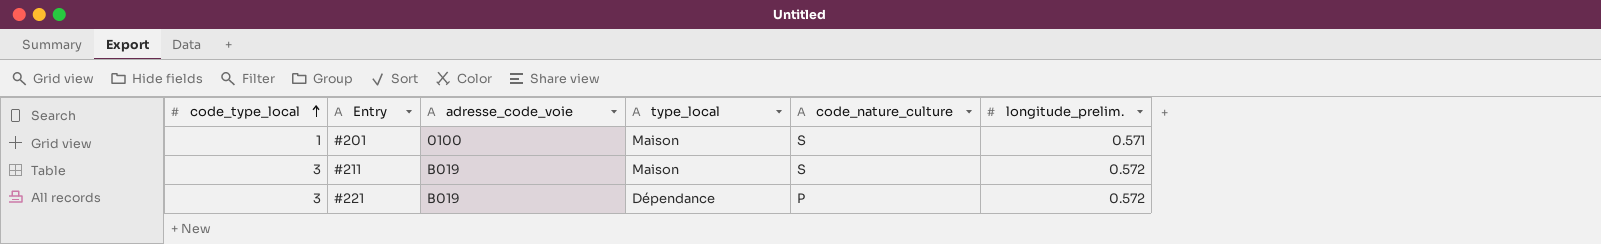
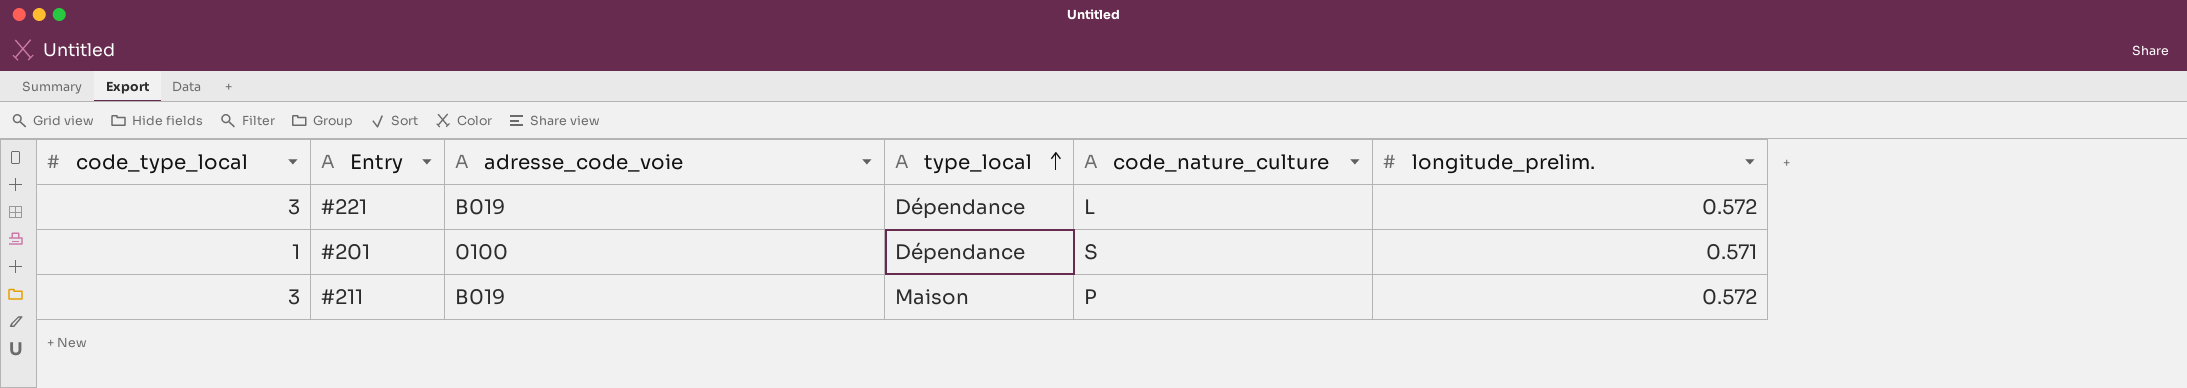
row order: code_type_local ascending -> type_local ascending
#221 | code_nature_culture: P -> L
#201 | type_local: Maison -> Dépendance
#211 | code_nature_culture: S -> P

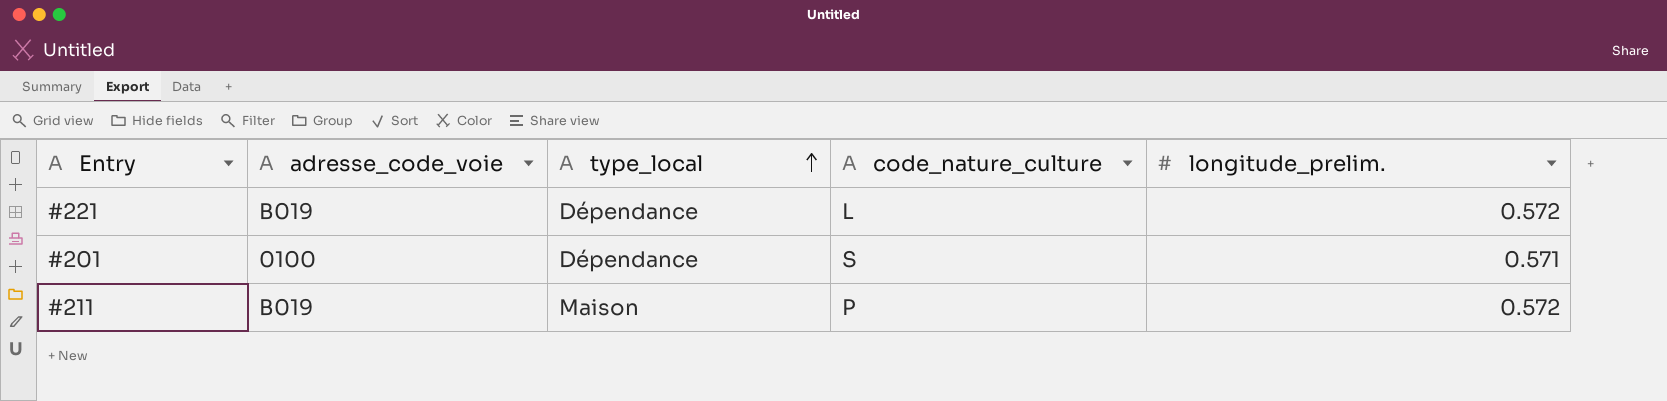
column code_type_local | position: 1 -> none

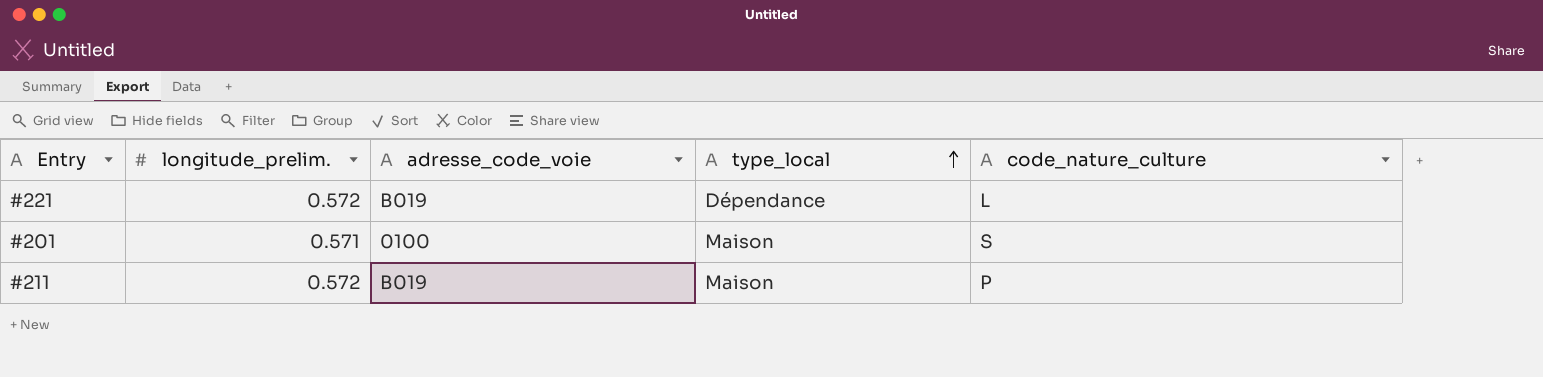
column longitude_prelim. | position: 5 -> 2
#201 | type_local: Dépendance -> Maison

